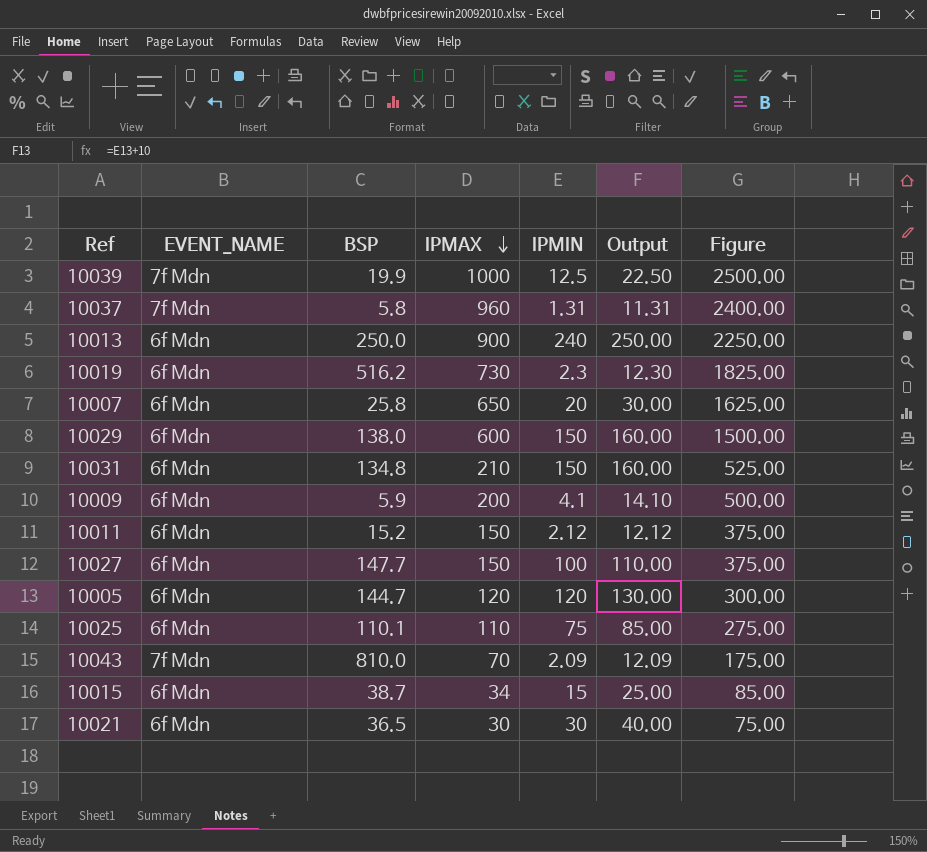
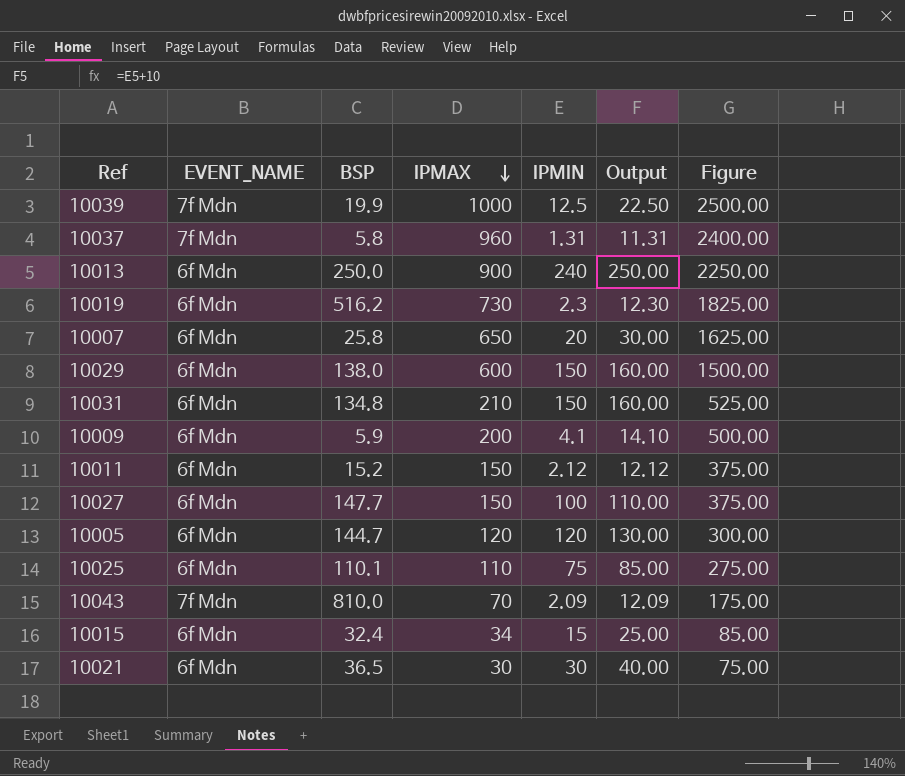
10015 | BSP: 38.7 -> 32.4

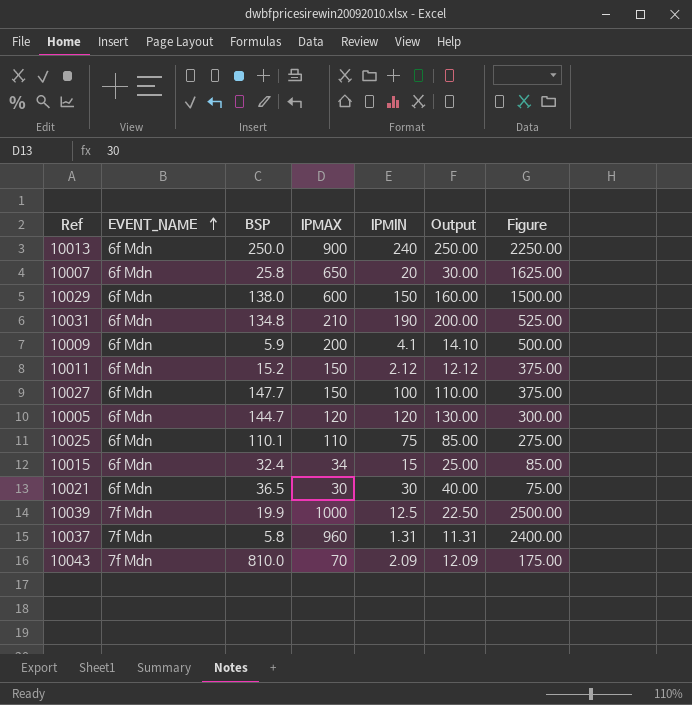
row order: IPMAX descending -> EVENT_NAME ascending
row 10019: 6f Mdn | 516.2 | 730 | 2.3 | 12.30 | 1825.00 -> none
10031 | IPMIN: 150 -> 190
10031 | Output: 160.00 -> 200.00

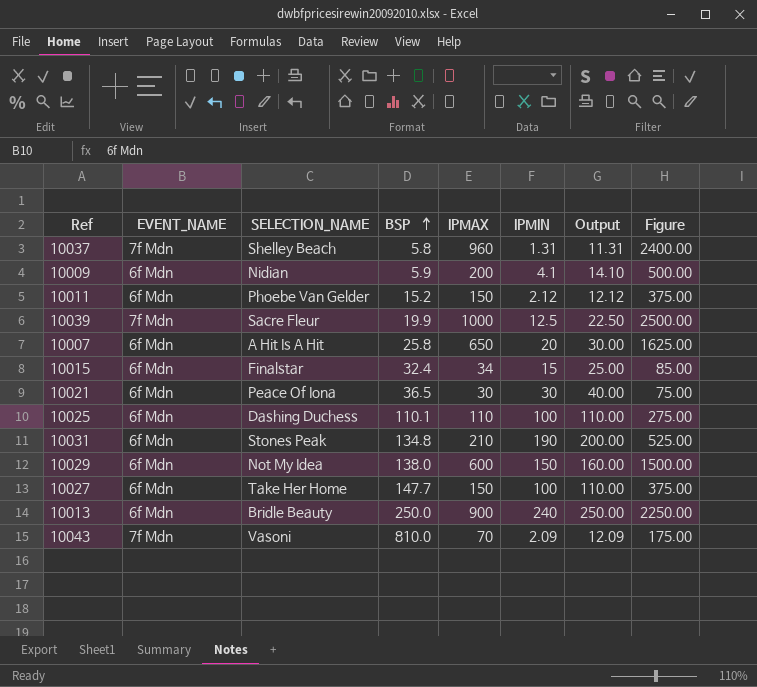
row order: EVENT_NAME ascending -> BSP ascending
column SELECTION_NAME | position: none -> 3
row 10005: 6f Mdn | 144.7 | 120 | 120 | 130.00 | 300.00 -> none
10025 | IPMIN: 75 -> 100
10025 | Output: 85.00 -> 110.00

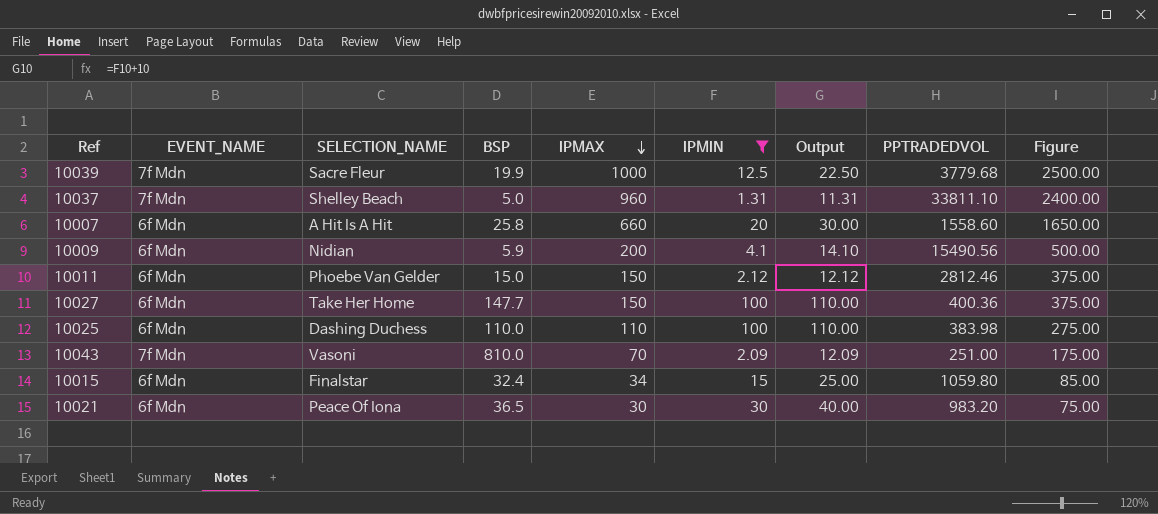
filter: none -> IPMIN <= 100
row order: BSP ascending -> IPMAX descending
column PPTRADEDVOL | position: none -> 8
10037 | BSP: 5.8 -> 5.0
10007 | IPMAX: 650 -> 660
10007 | Figure: 1625.00 -> 1650.00
10011 | BSP: 15.2 -> 15.0
10025 | BSP: 110.1 -> 110.0

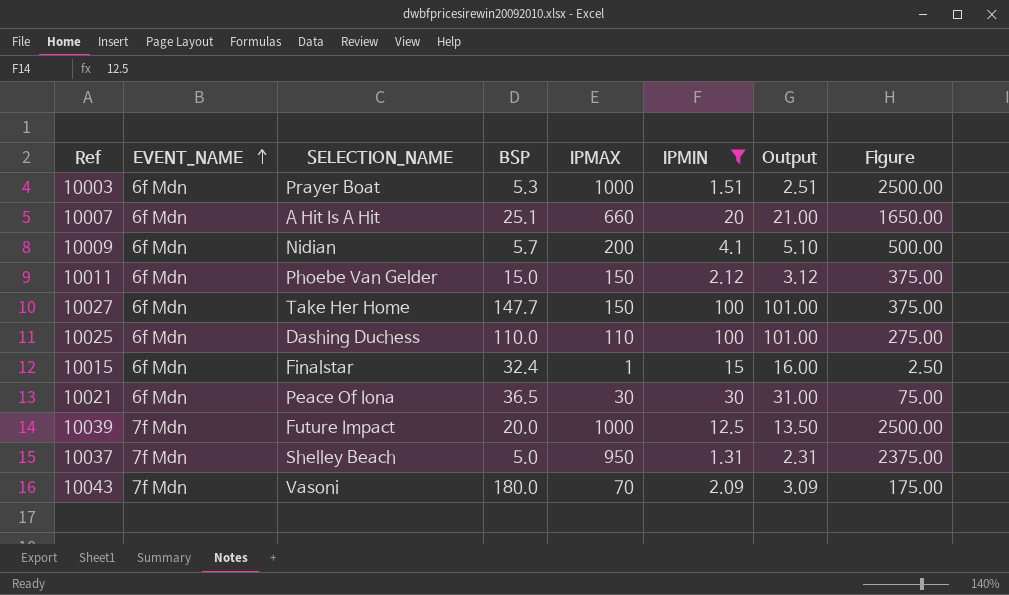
row order: IPMAX descending -> EVENT_NAME ascending
column PPTRADEDVOL | position: 8 -> none
column Output | formula: [IPMIN] + 10 -> [IPMIN] + 1
row 10003: none -> 6f Mdn | Prayer Boat | 5.3 | 1000 | 1.51 | 2.51 | 2500.00
10007 | BSP: 25.8 -> 25.1
10009 | BSP: 5.9 -> 5.7
10015 | IPMAX: 34 -> 1
10015 | Figure: 85.00 -> 2.50
10039 | SELECTION_NAME: Sacre Fleur -> Future Impact
10039 | BSP: 19.9 -> 20.0
10037 | IPMAX: 960 -> 950
10037 | Figure: 2400.00 -> 2375.00
10043 | BSP: 810.0 -> 180.0

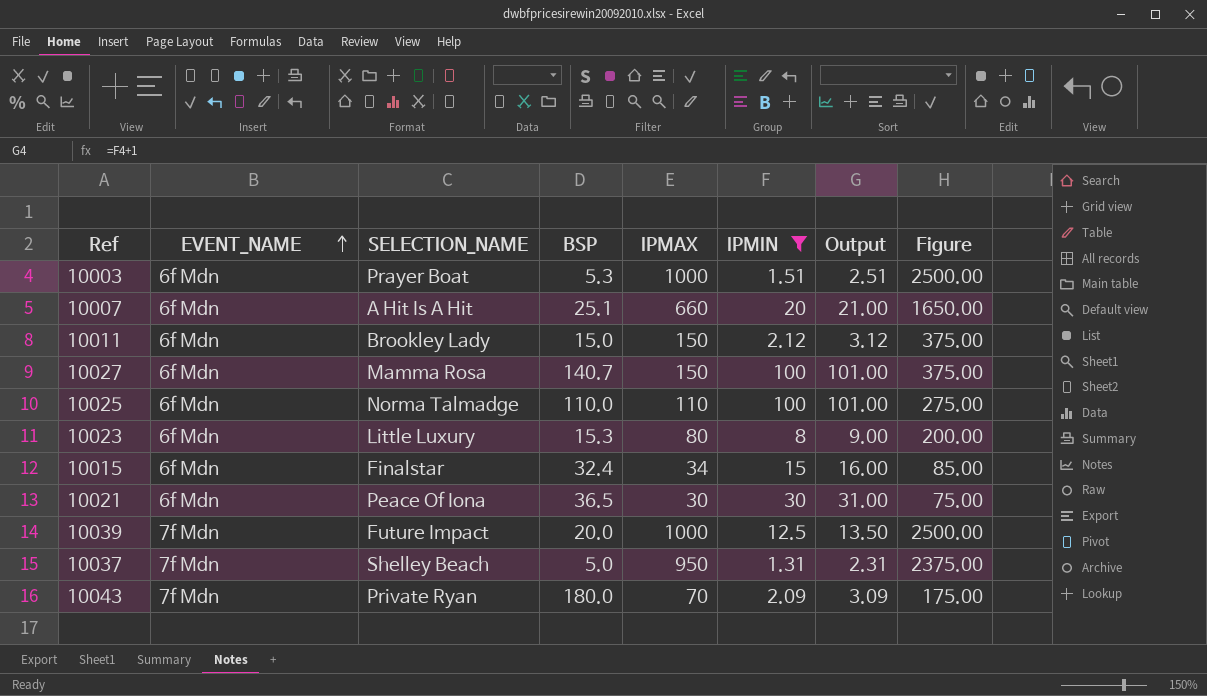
row 10009: 6f Mdn | Nidian | 5.7 | 200 | 4.1 | 5.10 | 500.00 -> none
10011 | SELECTION_NAME: Phoebe Van Gelder -> Brookley Lady
10027 | SELECTION_NAME: Take Her Home -> Mamma Rosa
10027 | BSP: 147.7 -> 140.7
10025 | SELECTION_NAME: Dashing Duchess -> Norma Talmadge
row 10023: none -> 6f Mdn | Little Luxury | 15.3 | 80 | 8 | 9.00 | 200.00
10015 | IPMAX: 1 -> 34
10015 | Figure: 2.50 -> 85.00
10043 | SELECTION_NAME: Vasoni -> Private Ryan

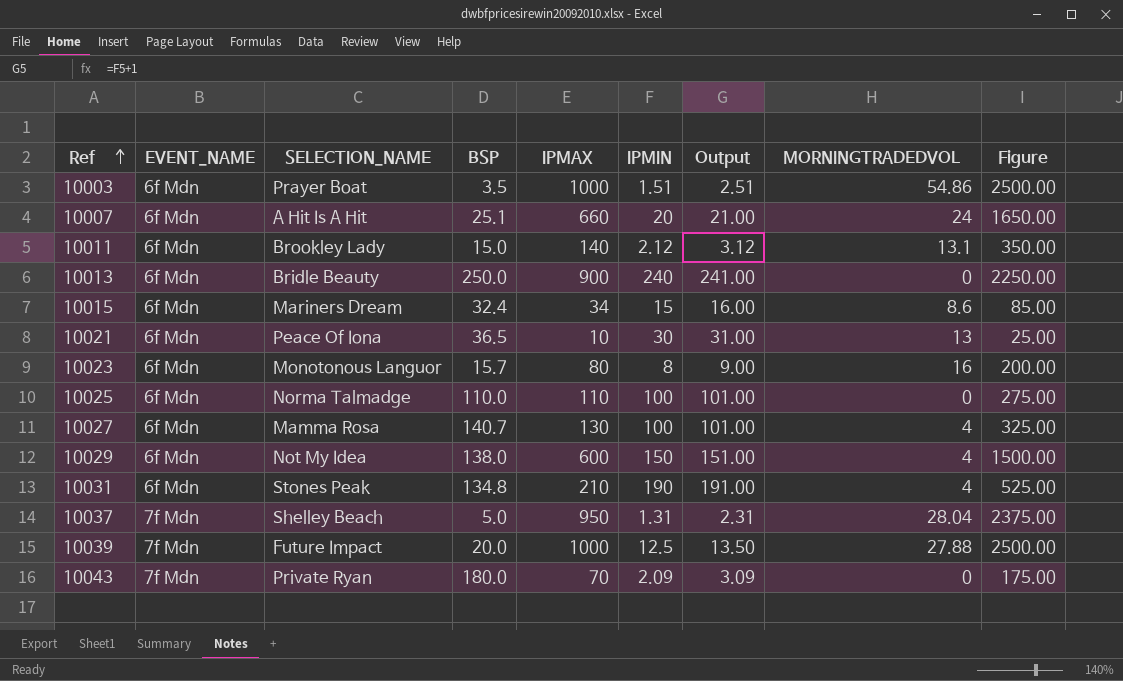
filter: IPMIN <= 100 -> none
row order: EVENT_NAME ascending -> Ref ascending
column MORNINGTRADEDVOL | position: none -> 8
10003 | BSP: 5.3 -> 3.5
10011 | IPMAX: 150 -> 140
10011 | Figure: 375.00 -> 350.00
10015 | SELECTION_NAME: Finalstar -> Mariners Dream
10021 | IPMAX: 30 -> 10
10021 | Figure: 75.00 -> 25.00
10023 | SELECTION_NAME: Little Luxury -> Monotonous Languor
10023 | BSP: 15.3 -> 15.7
10027 | IPMAX: 150 -> 130
10027 | Figure: 375.00 -> 325.00

